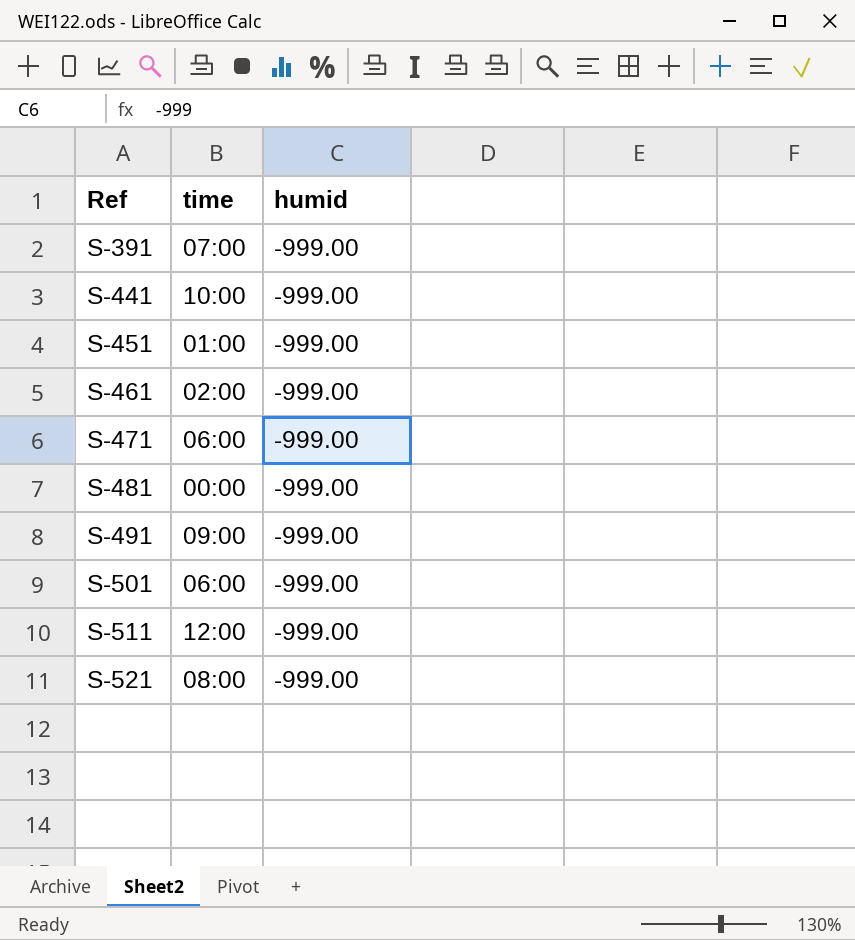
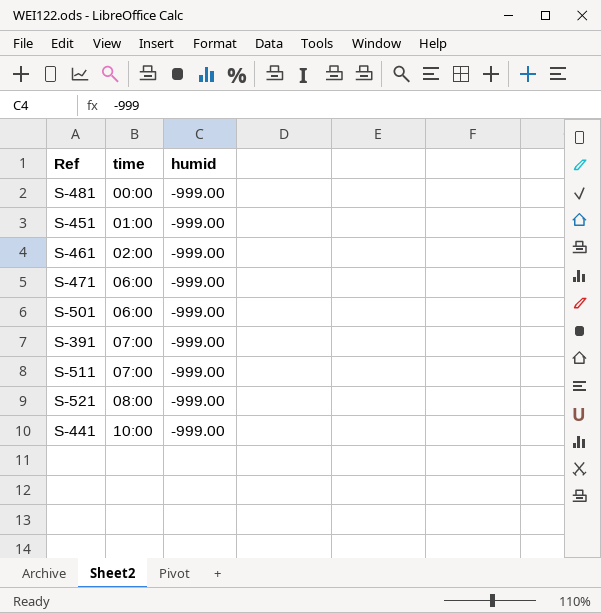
row order: Ref ascending -> time ascending
row S-491: 09:00 | -999.00 -> none
S-511 | time: 12:00 -> 07:00

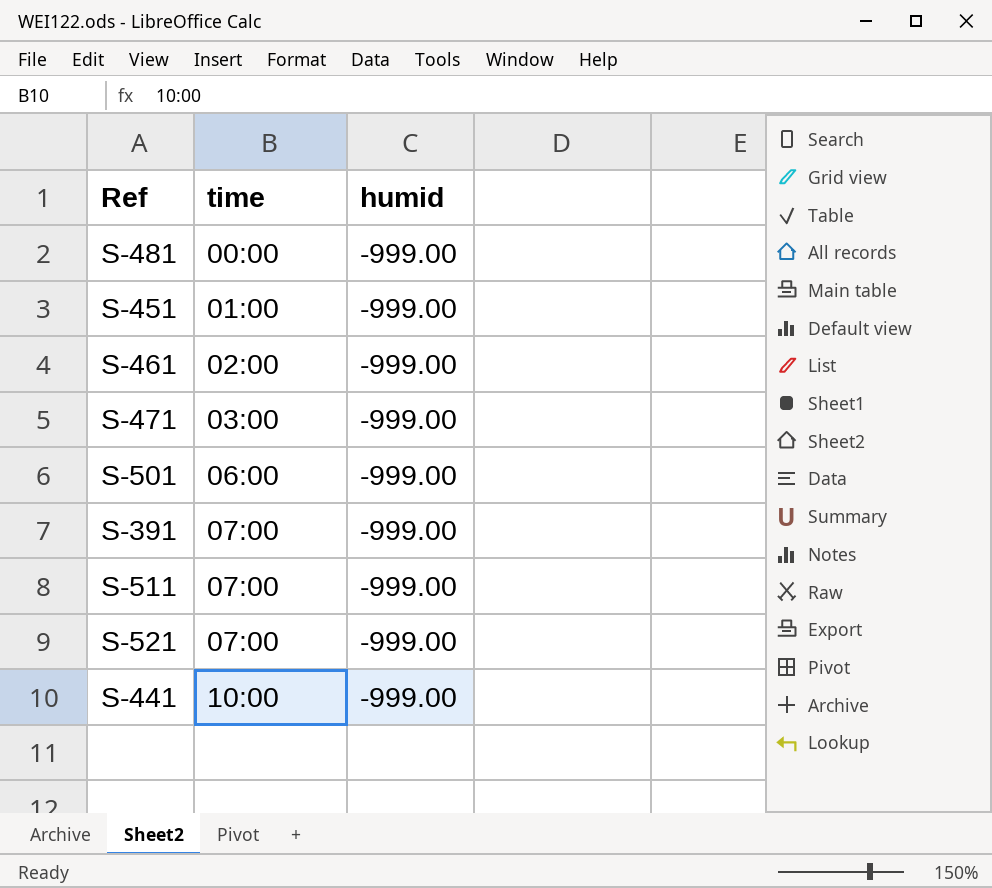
S-471 | time: 06:00 -> 03:00
S-521 | time: 08:00 -> 07:00

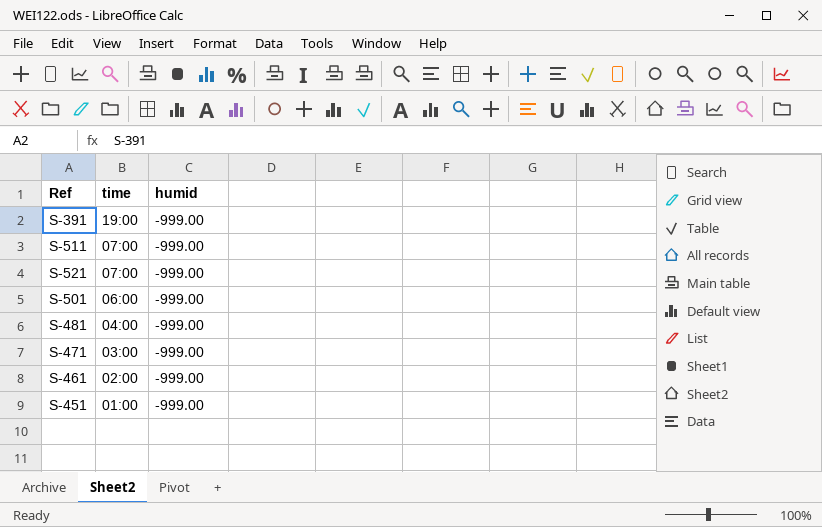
row order: time ascending -> time descending
row S-441: 10:00 | -999.00 -> none
S-391 | time: 07:00 -> 19:00
S-481 | time: 00:00 -> 04:00

